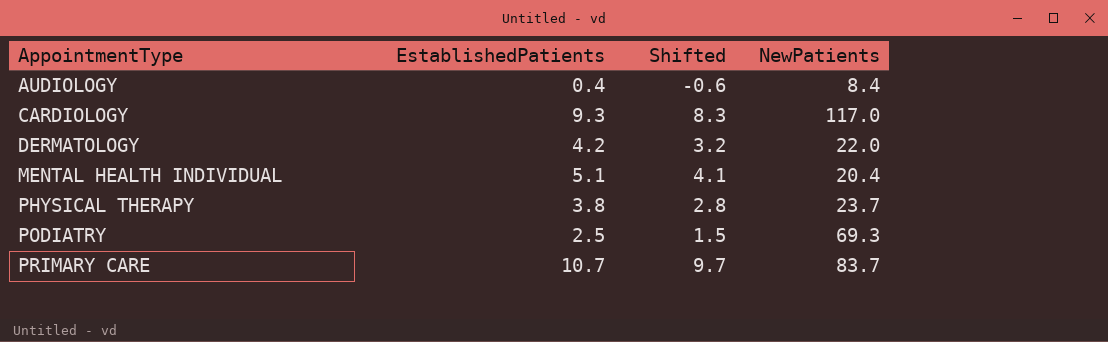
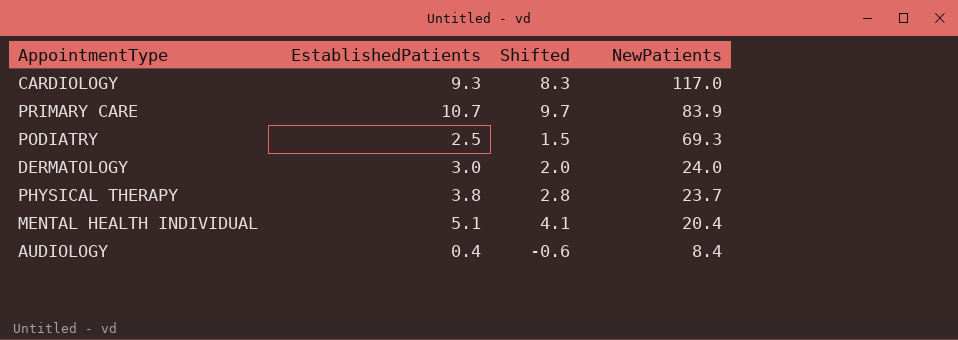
row order: AppointmentType ascending -> NewPatients descending
PRIMARY CARE | NewPatients: 83.7 -> 83.9
DERMATOLOGY | EstablishedPatients: 4.2 -> 3.0
DERMATOLOGY | Shifted: 3.2 -> 2.0
DERMATOLOGY | NewPatients: 22.0 -> 24.0

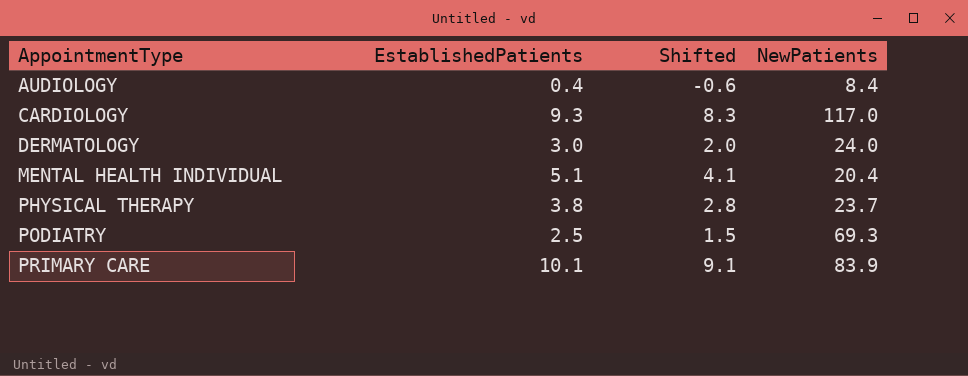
row order: NewPatients descending -> AppointmentType ascending
PRIMARY CARE | EstablishedPatients: 10.7 -> 10.1
PRIMARY CARE | Shifted: 9.7 -> 9.1

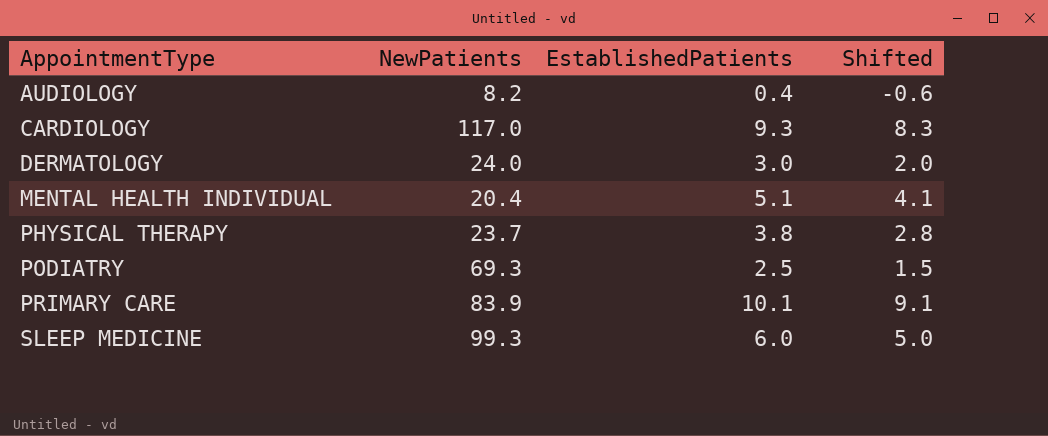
column NewPatients | position: 4 -> 2
AUDIOLOGY | NewPatients: 8.4 -> 8.2
row SLEEP MEDICINE: none -> 99.3 | 6.0 | 5.0

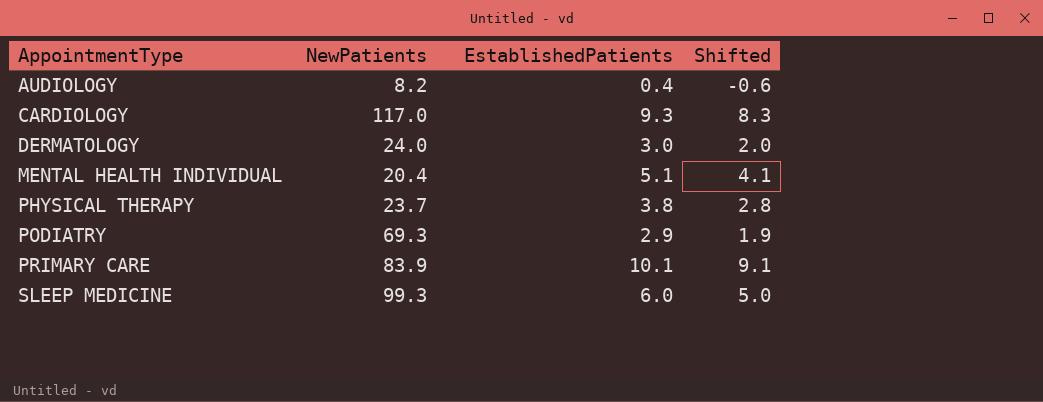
PODIATRY | EstablishedPatients: 2.5 -> 2.9
PODIATRY | Shifted: 1.5 -> 1.9

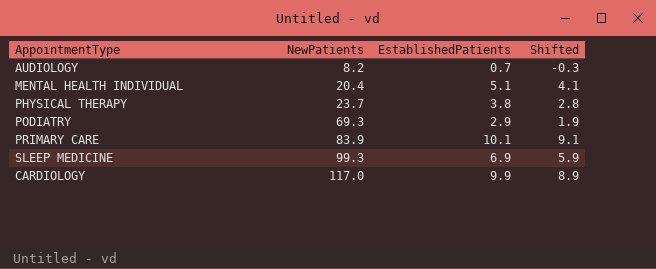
row order: AppointmentType ascending -> NewPatients ascending
row DERMATOLOGY: 24.0 | 3.0 | 2.0 -> none
AUDIOLOGY | EstablishedPatients: 0.4 -> 0.7
AUDIOLOGY | Shifted: -0.6 -> -0.3
SLEEP MEDICINE | EstablishedPatients: 6.0 -> 6.9
SLEEP MEDICINE | Shifted: 5.0 -> 5.9
CARDIOLOGY | EstablishedPatients: 9.3 -> 9.9
CARDIOLOGY | Shifted: 8.3 -> 8.9

